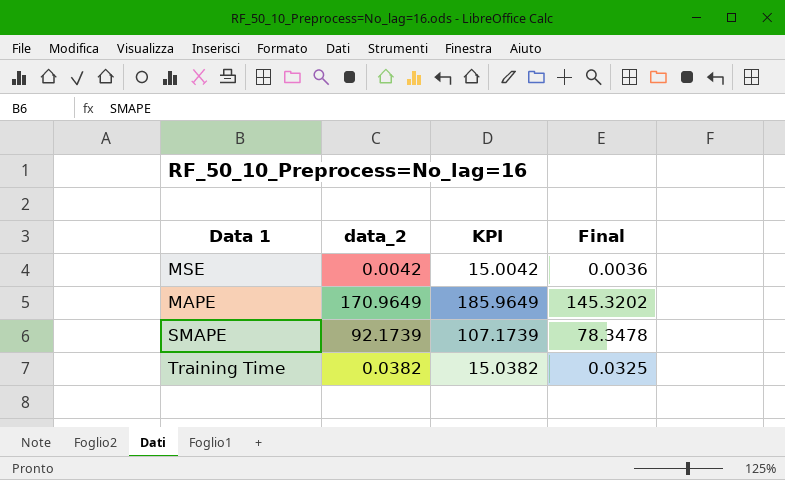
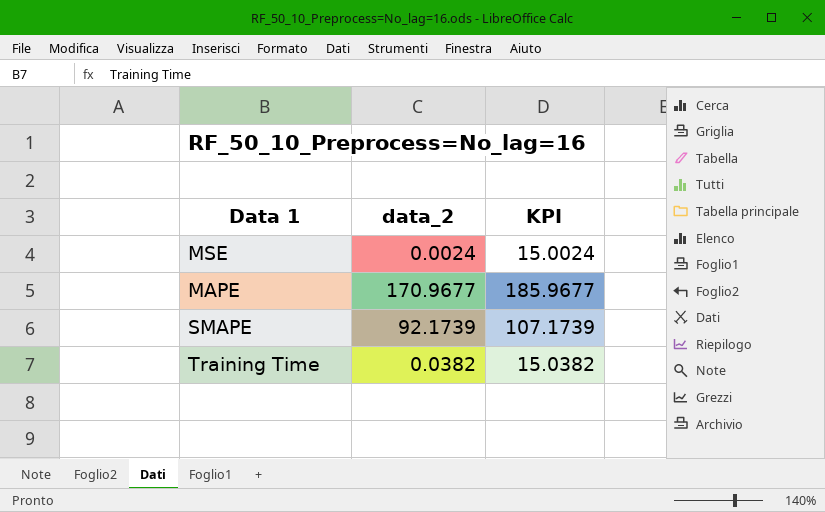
column Final | formula: [data_2] * 0.85 -> none
MSE | data_2: 0.0042 -> 0.0024
MSE | KPI: 15.0042 -> 15.0024
MAPE | data_2: 170.9649 -> 170.9677
MAPE | KPI: 185.9649 -> 185.9677

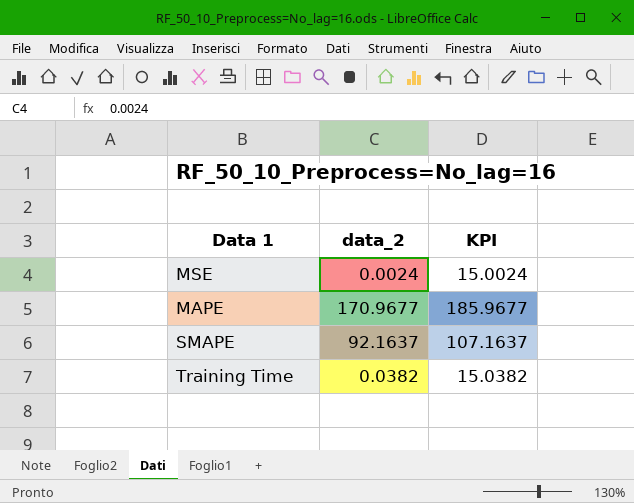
SMAPE | data_2: 92.1739 -> 92.1637
SMAPE | KPI: 107.1739 -> 107.1637

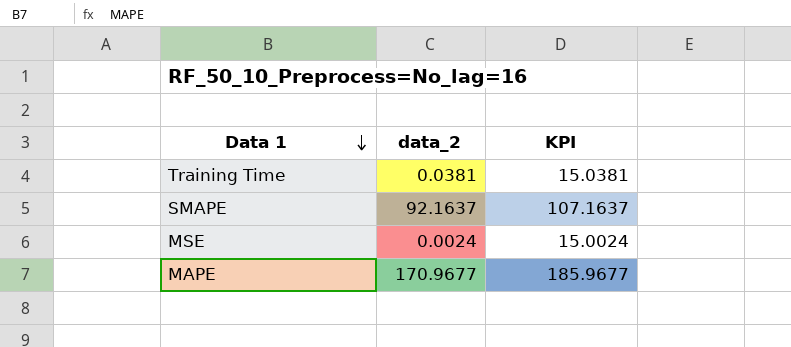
row order: none -> Data 1 descending
Training Time | data_2: 0.0382 -> 0.0381
Training Time | KPI: 15.0382 -> 15.0381

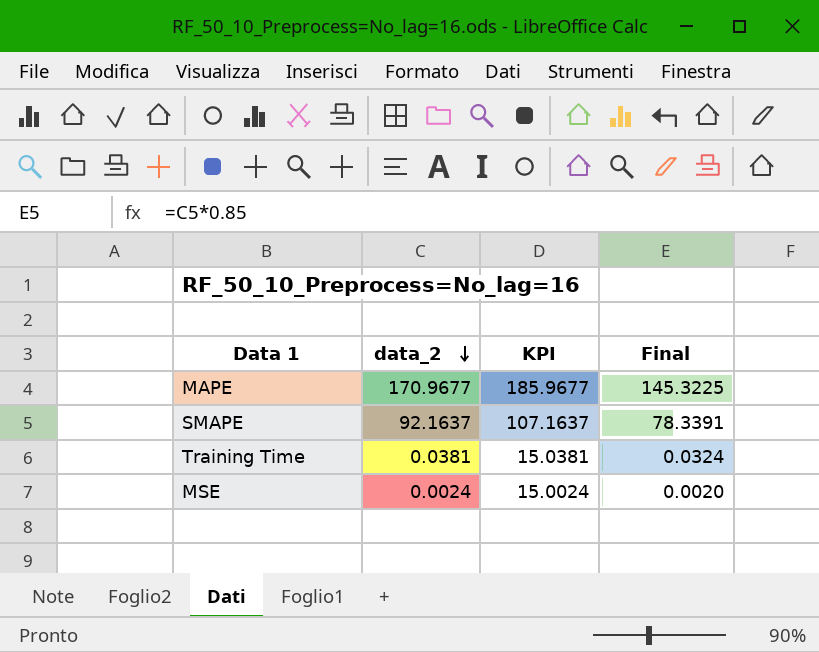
row order: Data 1 descending -> data_2 descending
column Final | formula: none -> [data_2] * 0.85

